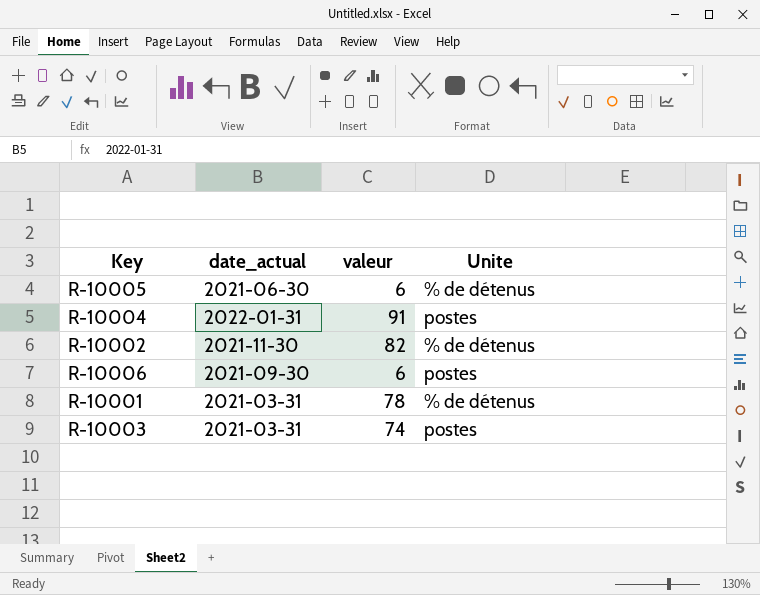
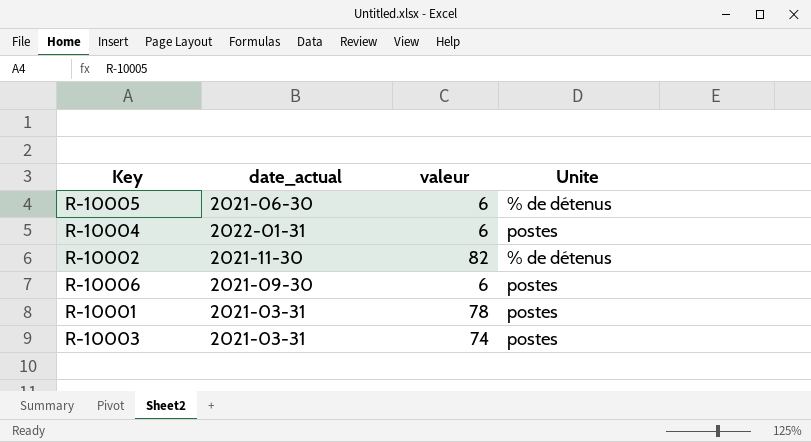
R-10004 | valeur: 91 -> 6
R-10001 | Unite: % de détenus -> postes

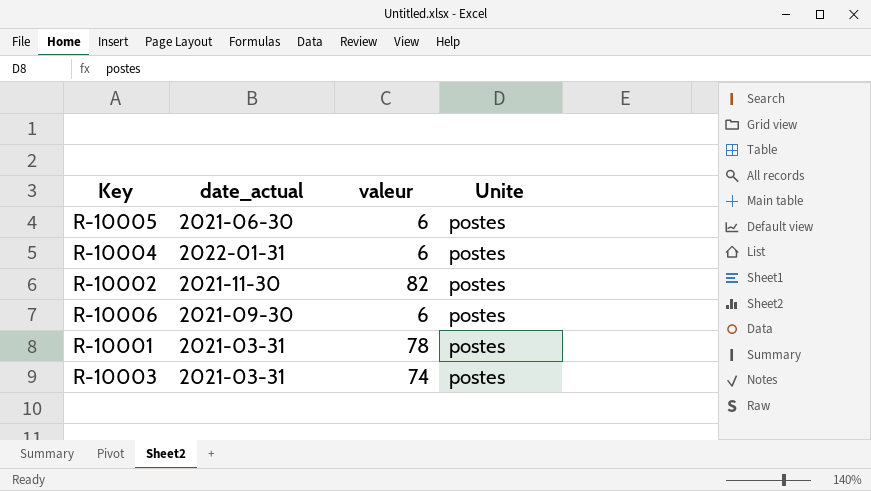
R-10005 | Unite: % de détenus -> postes
R-10002 | Unite: % de détenus -> postes

